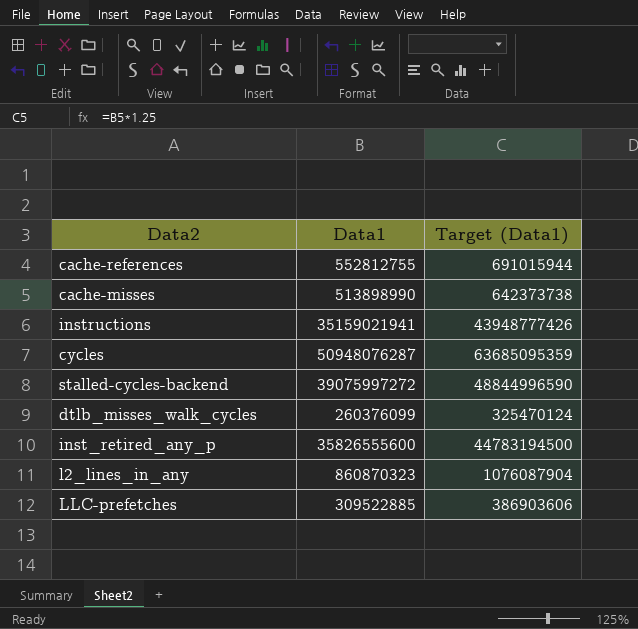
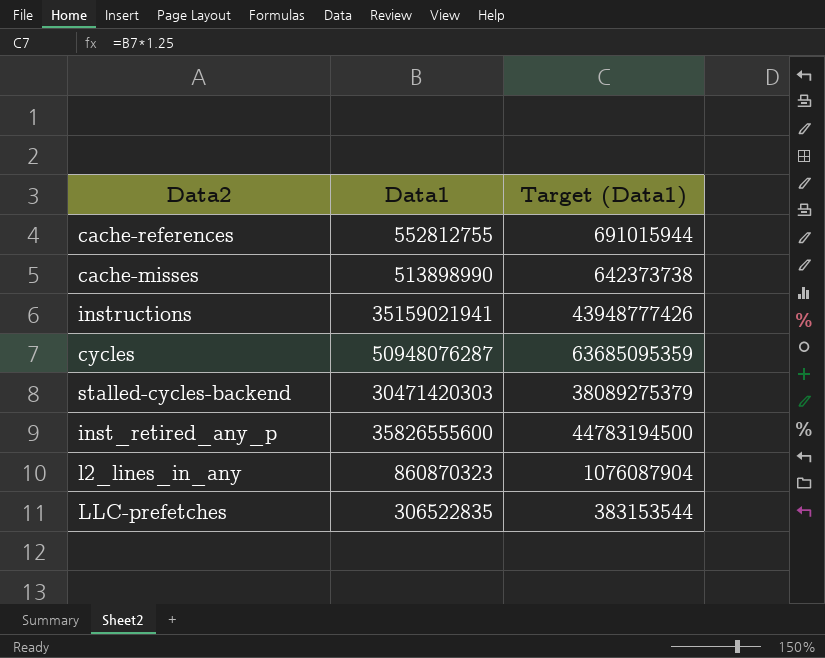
row dtlb_misses_walk_cycles: 260376099 | 325470124 -> none
stalled-cycles-backend | Data1: 39075997272 -> 30471420303
stalled-cycles-backend | Target (Data1): 48844996590 -> 38089275379
LLC-prefetches | Data1: 309522885 -> 306522835
LLC-prefetches | Target (Data1): 386903606 -> 383153544

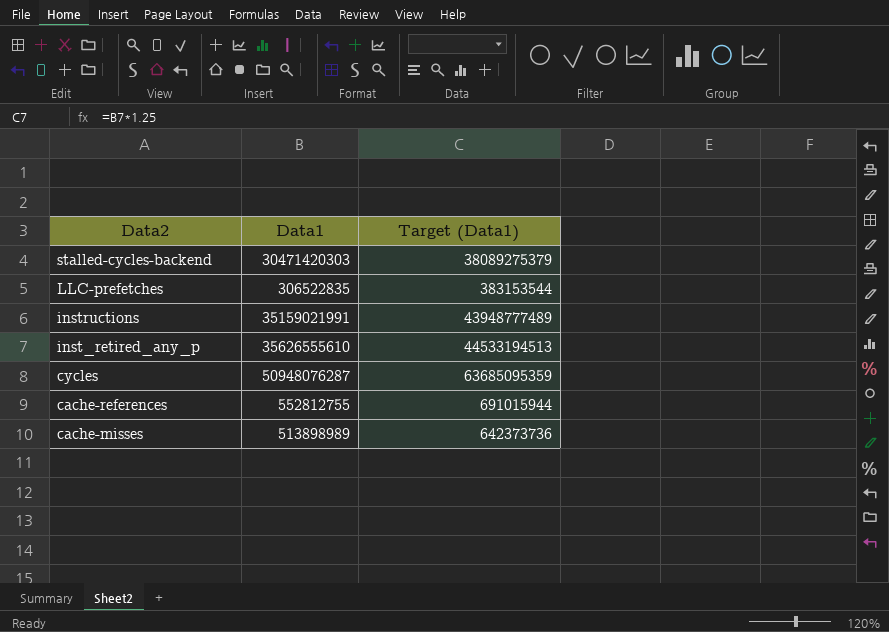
row order: none -> Data2 descending
row l2_lines_in_any: 860870323 | 1076087904 -> none
instructions | Data1: 35159021941 -> 35159021991
instructions | Target (Data1): 43948777426 -> 43948777489
inst_retired_any_p | Data1: 35826555600 -> 35626555610
inst_retired_any_p | Target (Data1): 44783194500 -> 44533194513
cache-misses | Data1: 513898990 -> 513898989
cache-misses | Target (Data1): 642373738 -> 642373736

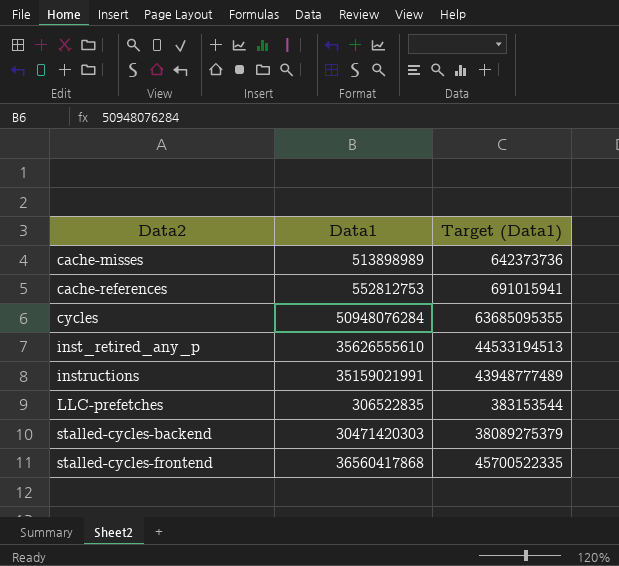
row order: Data2 descending -> Data2 ascending
cache-references | Data1: 552812755 -> 552812753
cache-references | Target (Data1): 691015944 -> 691015941
cycles | Data1: 50948076287 -> 50948076284
cycles | Target (Data1): 63685095359 -> 63685095355
row stalled-cycles-frontend: none -> 36560417868 | 45700522335

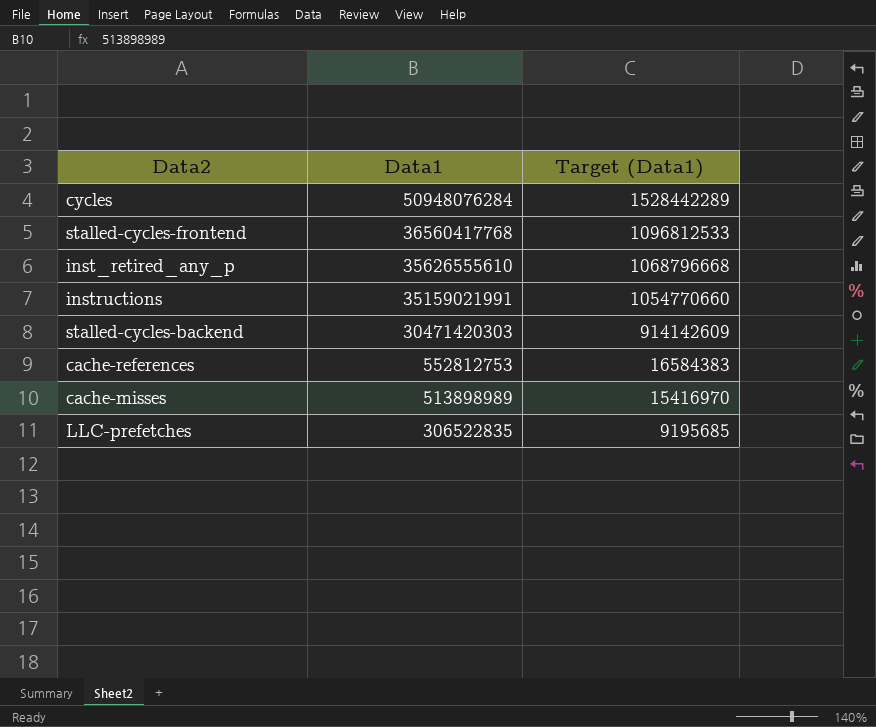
row order: Data2 ascending -> Data1 descending
column Target (Data1) | formula: [Data1] * 1.25 -> [Data1] * 0.03
stalled-cycles-frontend | Data1: 36560417868 -> 36560417768

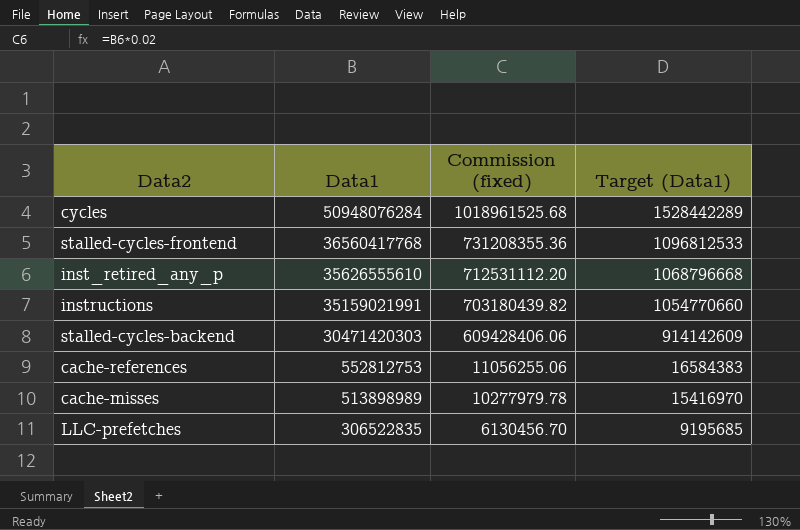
column Commission (fixed) | formula: none -> [Data1] * 0.02

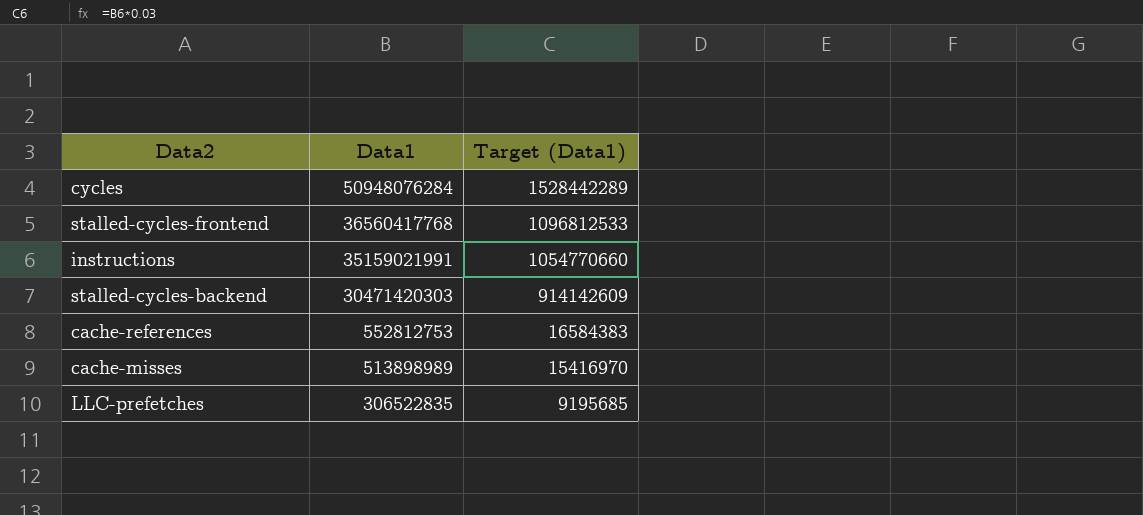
column Commission (fixed) | formula: [Data1] * 0.02 -> none
row inst_retired_any_p: 35626555610 | 712531112.20 | 1068796668 -> none

